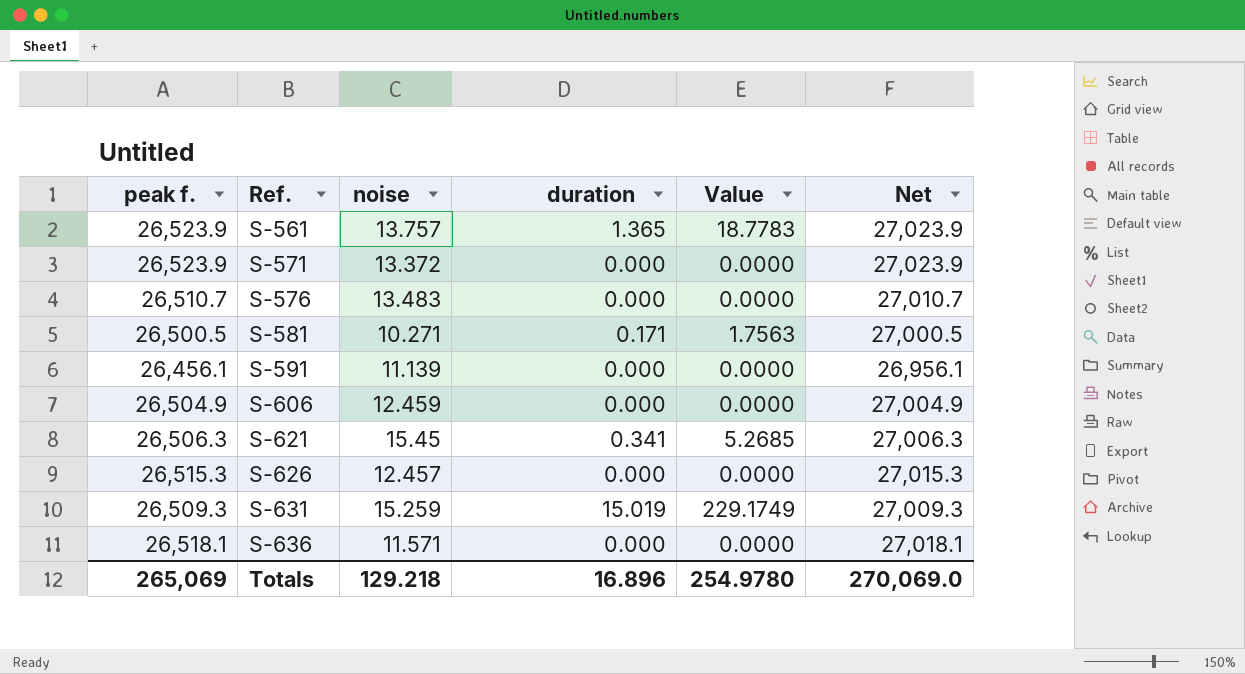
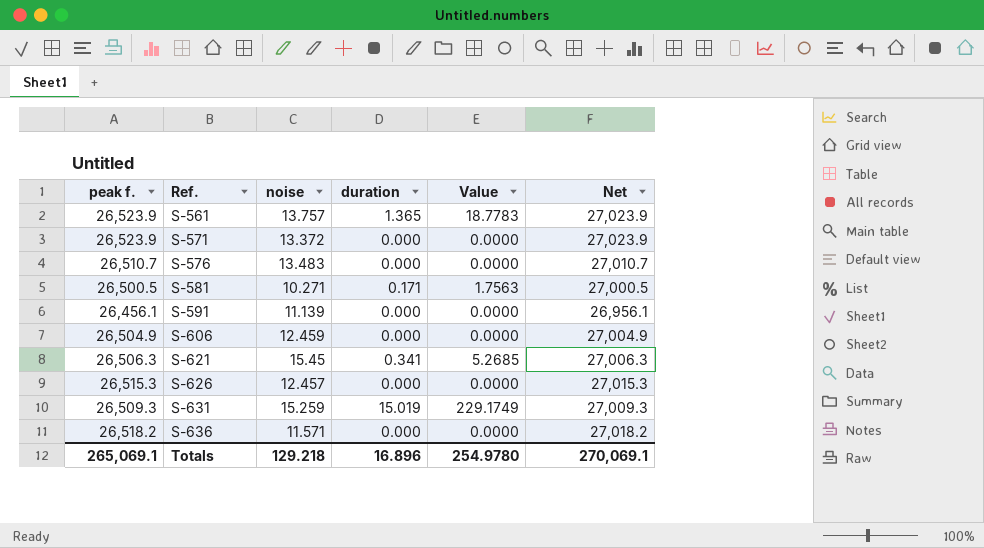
S-636 | peak f.: 26,518.1 -> 26,518.2
S-636 | Net: 27,018.1 -> 27,018.2
Totals | peak f.: 265,069 -> 265,069.1
Totals | Net: 270,069.0 -> 270,069.1

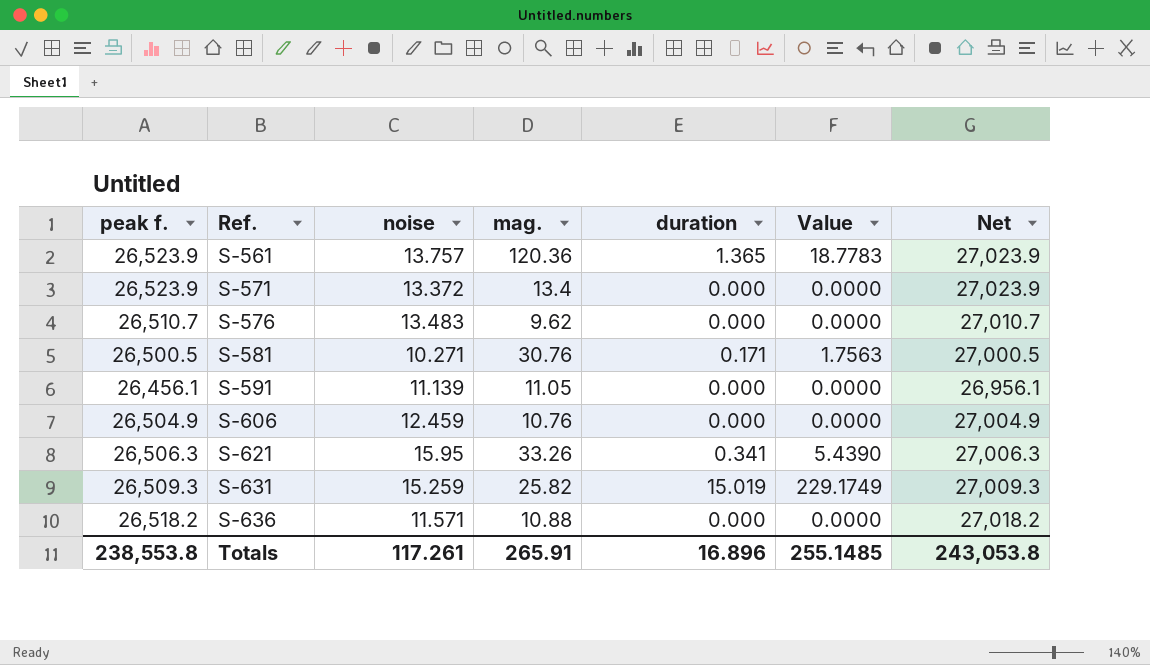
column mag. | position: none -> 4
row S-626: 26,515.3 | 12.457 | 0.000 | 0.0000 | 27,015.3 -> none
S-621 | noise: 15.45 -> 15.95
S-621 | Value: 5.2685 -> 5.4390
Totals | peak f.: 265,069.1 -> 238,553.8
Totals | noise: 129.218 -> 117.261
Totals | Value: 254.9780 -> 255.1485
Totals | Net: 270,069.1 -> 243,053.8

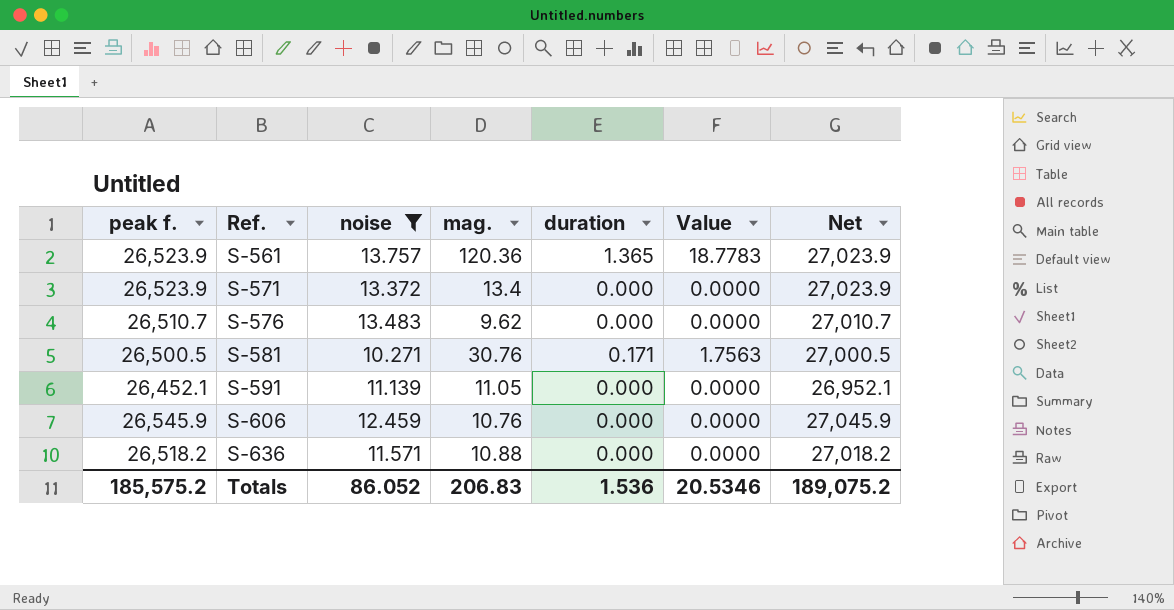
filter: none -> noise <= 13.757
S-591 | peak f.: 26,456.1 -> 26,452.1
S-591 | Net: 26,956.1 -> 26,952.1
S-606 | peak f.: 26,504.9 -> 26,545.9
S-606 | Net: 27,004.9 -> 27,045.9
Totals | peak f.: 238,553.8 -> 185,575.2
Totals | noise: 117.261 -> 86.052
Totals | mag.: 265.91 -> 206.83
Totals | duration: 16.896 -> 1.536
Totals | Value: 255.1485 -> 20.5346
Totals | Net: 243,053.8 -> 189,075.2

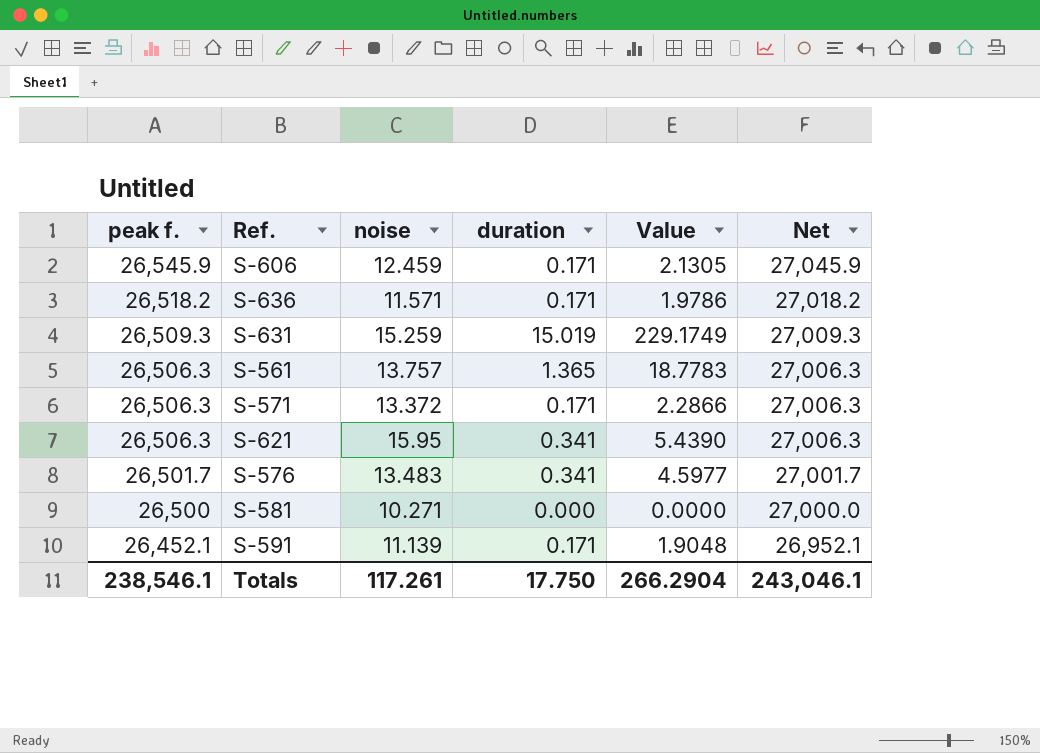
filter: noise <= 13.757 -> none
row order: Ref. ascending -> peak f. descending
column mag. | position: 4 -> none
S-606 | duration: 0.000 -> 0.171
S-606 | Value: 0.0000 -> 2.1305
S-636 | duration: 0.000 -> 0.171
S-636 | Value: 0.0000 -> 1.9786
S-561 | peak f.: 26,523.9 -> 26,506.3
S-561 | Net: 27,023.9 -> 27,006.3
S-571 | peak f.: 26,523.9 -> 26,506.3
S-571 | duration: 0.000 -> 0.171
S-571 | Value: 0.0000 -> 2.2866
S-571 | Net: 27,023.9 -> 27,006.3
S-576 | peak f.: 26,510.7 -> 26,501.7
S-576 | duration: 0.000 -> 0.341
S-576 | Value: 0.0000 -> 4.5977
S-576 | Net: 27,010.7 -> 27,001.7
S-581 | peak f.: 26,500.5 -> 26,500
S-581 | duration: 0.171 -> 0.000
S-581 | Value: 1.7563 -> 0.0000
S-581 | Net: 27,000.5 -> 27,000.0
S-591 | duration: 0.000 -> 0.171
S-591 | Value: 0.0000 -> 1.9048
Totals | peak f.: 185,575.2 -> 238,546.1
Totals | noise: 86.052 -> 117.261
Totals | duration: 1.536 -> 17.750
Totals | Value: 20.5346 -> 266.2904
Totals | Net: 189,075.2 -> 243,046.1

